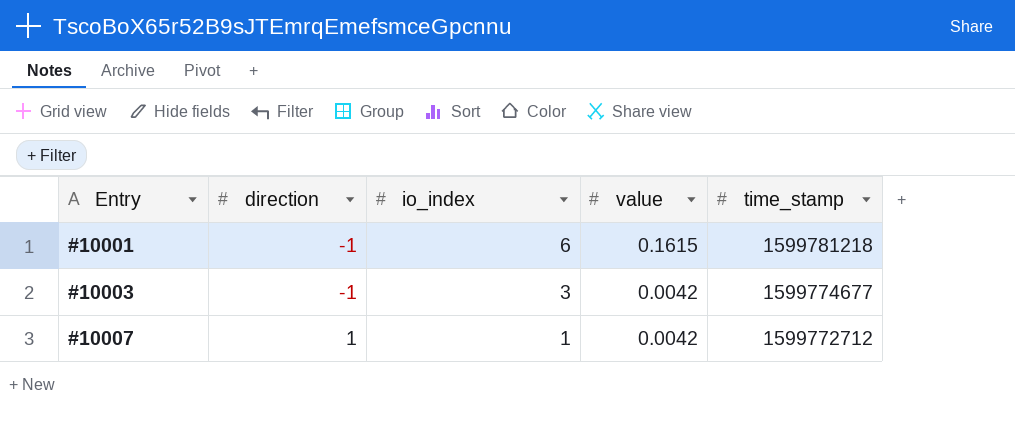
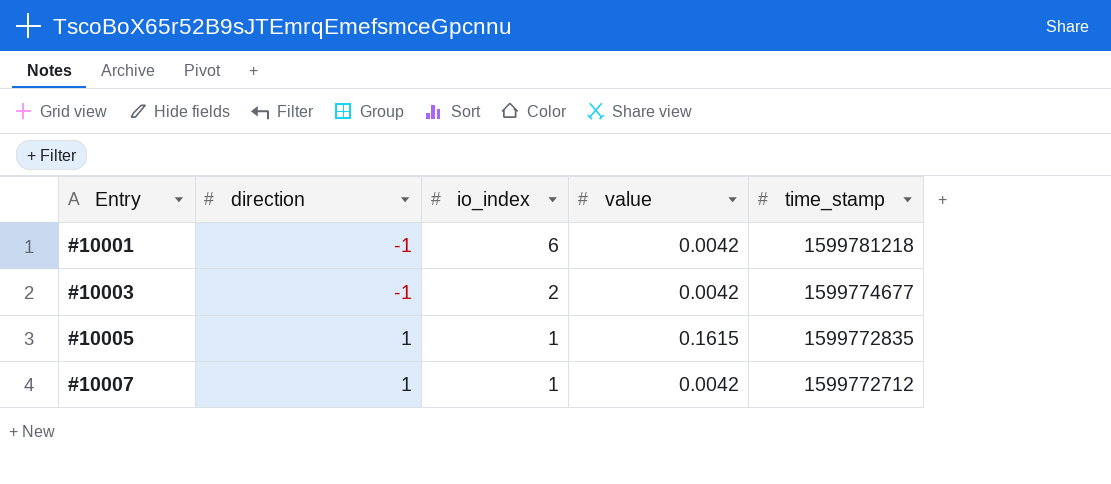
#10001 | value: 0.1615 -> 0.0042
#10003 | io_index: 3 -> 2
row #10005: none -> 1 | 1 | 0.1615 | 1599772835

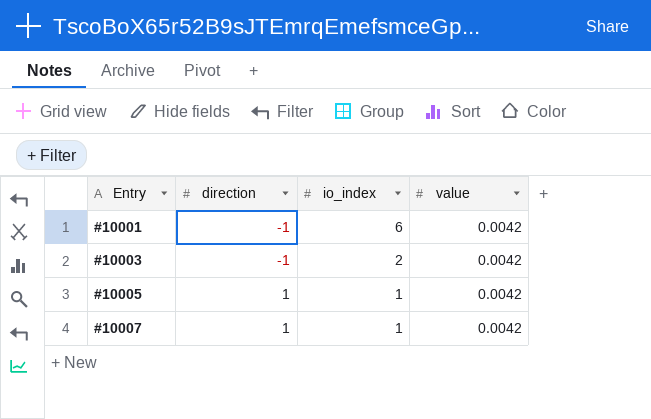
column time_stamp | position: 5 -> none
#10005 | value: 0.1615 -> 0.0042

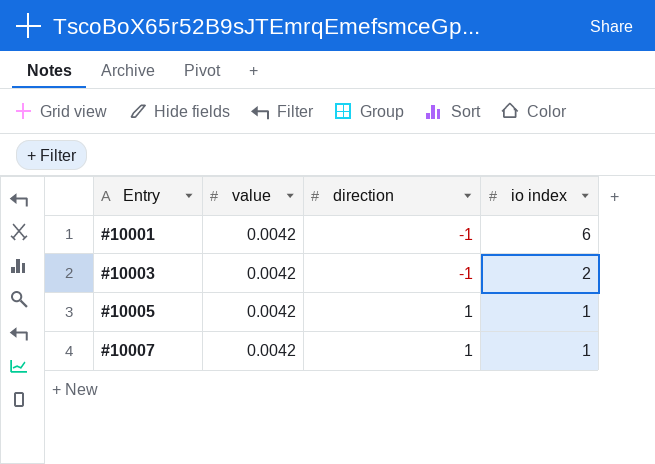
column value | position: 4 -> 2
column name: io_index -> io index

